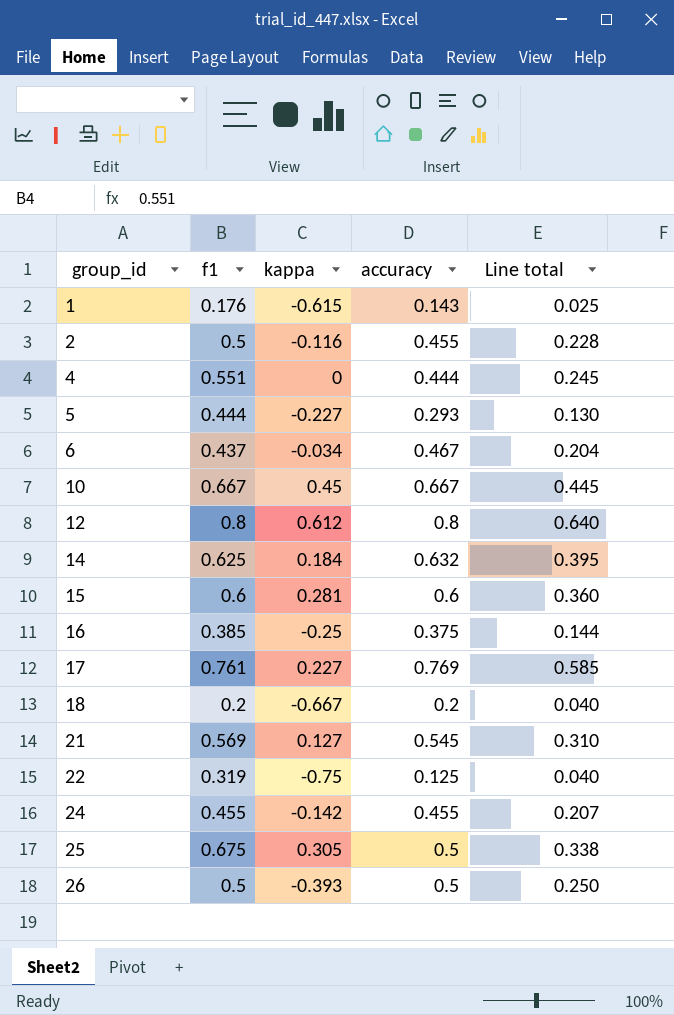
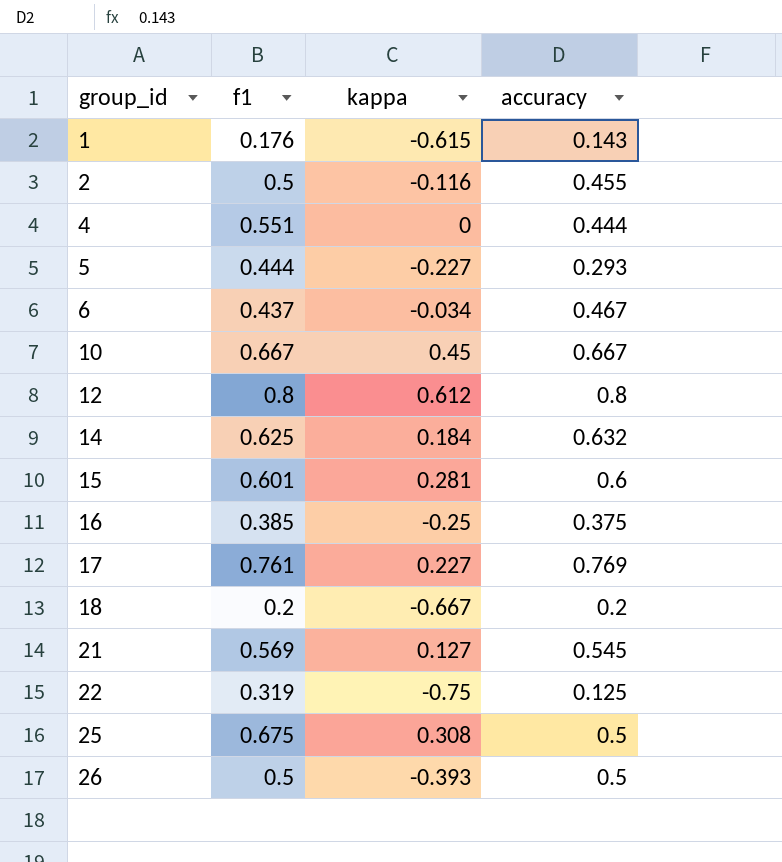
column Line total | formula: [f1] * [accuracy] -> none
row 24: 0.455 | -0.142 | 0.455 | 0.207 -> none
15 | f1: 0.6 -> 0.601
25 | kappa: 0.305 -> 0.308

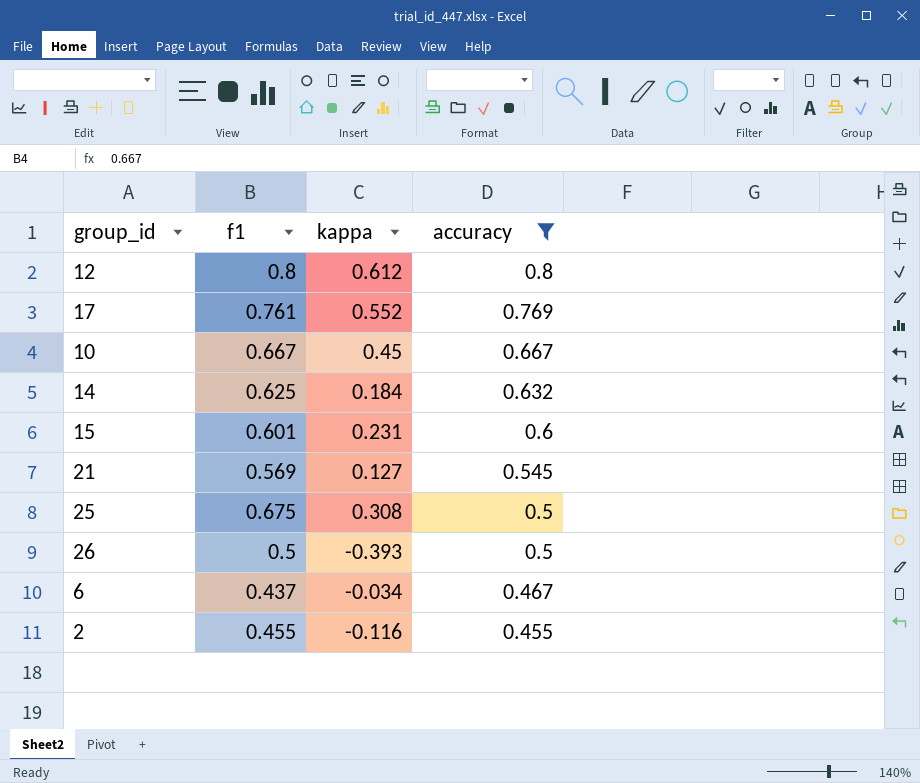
filter: none -> accuracy >= 0.455
row order: group_id ascending -> accuracy descending
17 | kappa: 0.227 -> 0.552
15 | kappa: 0.281 -> 0.231
2 | f1: 0.5 -> 0.455

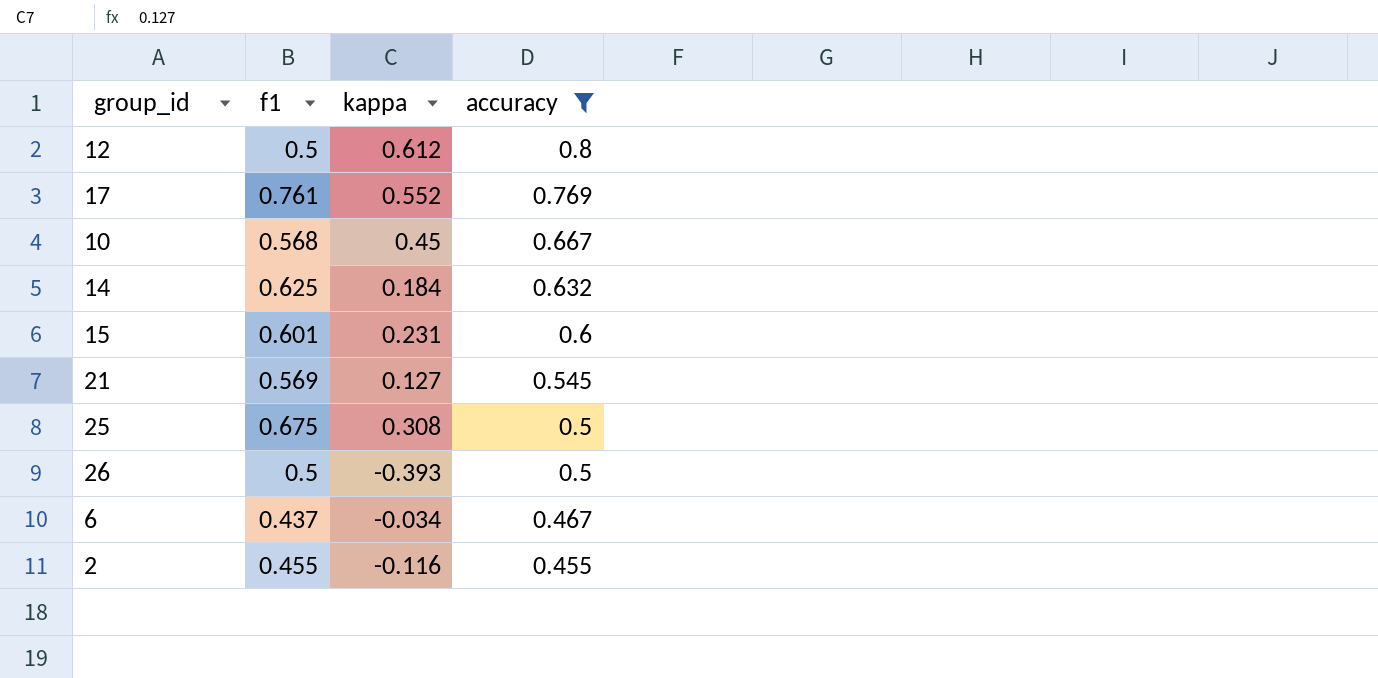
12 | f1: 0.8 -> 0.5
10 | f1: 0.667 -> 0.568

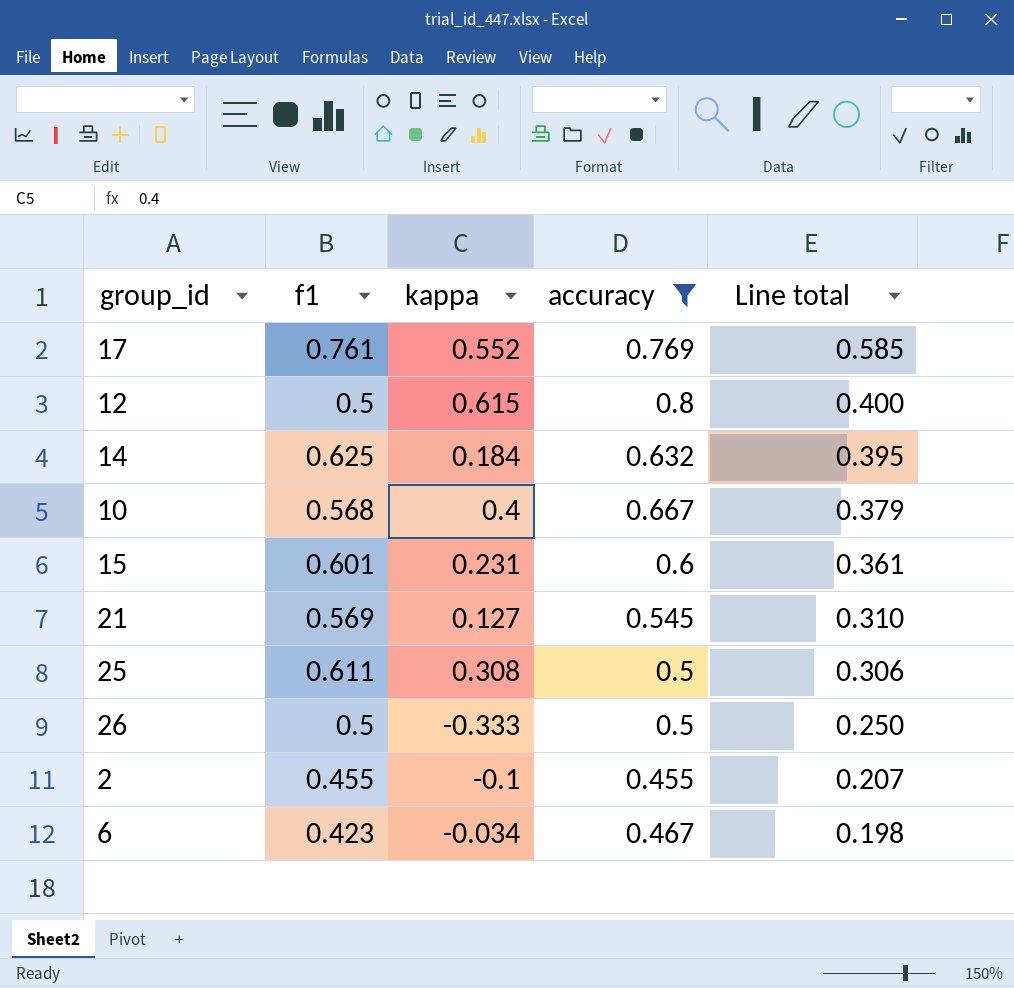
row order: accuracy descending -> Line total descending
column Line total | formula: none -> [f1] * [accuracy]
12 | kappa: 0.612 -> 0.615
10 | kappa: 0.45 -> 0.4
25 | f1: 0.675 -> 0.611
26 | kappa: -0.393 -> -0.333
2 | kappa: -0.116 -> -0.1
6 | f1: 0.437 -> 0.423

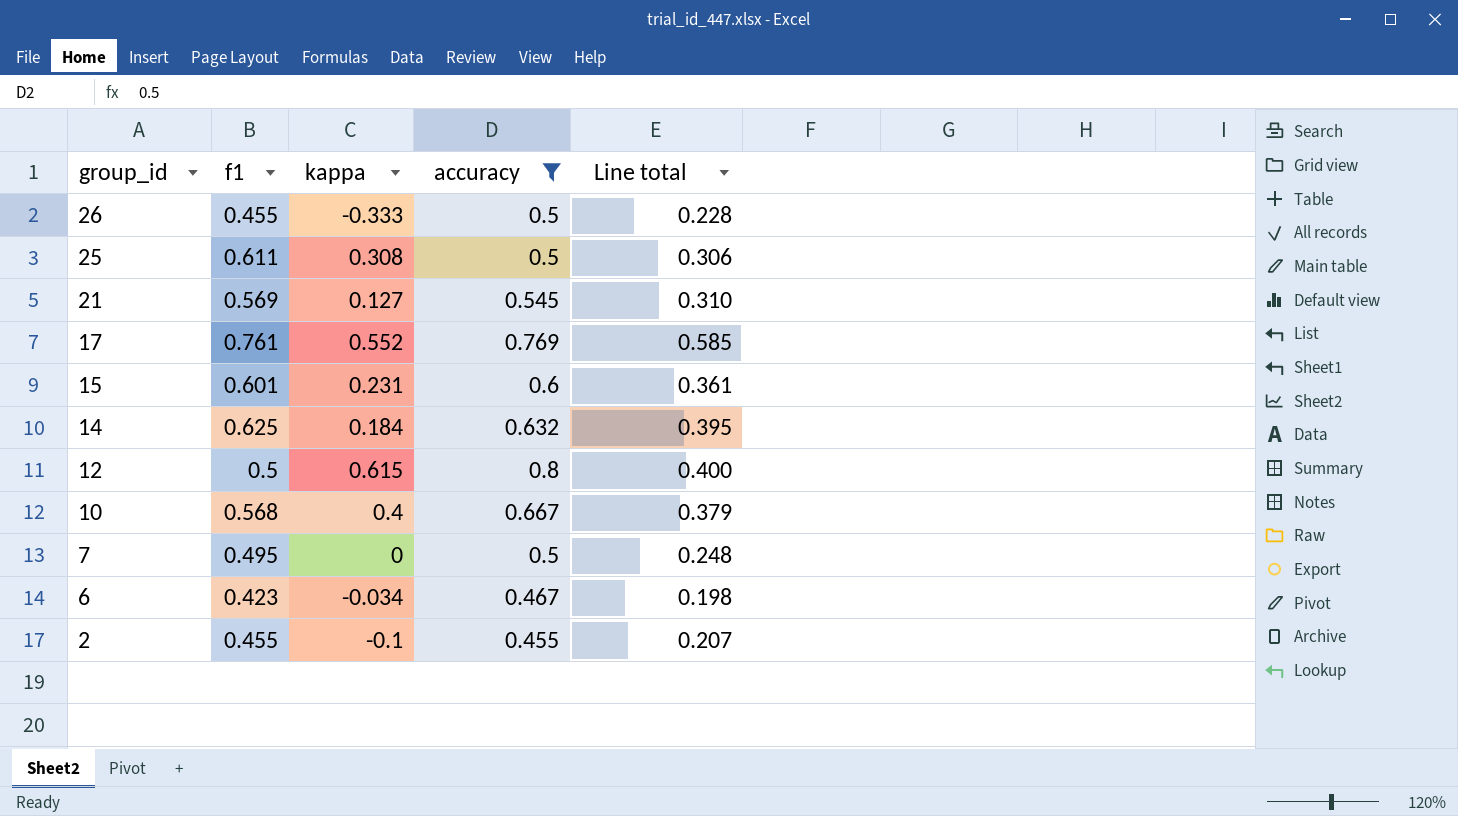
row order: Line total descending -> group_id descending
26 | f1: 0.5 -> 0.455
26 | Line total: 0.250 -> 0.228
row 7: none -> 0.495 | 0 | 0.5 | 0.248

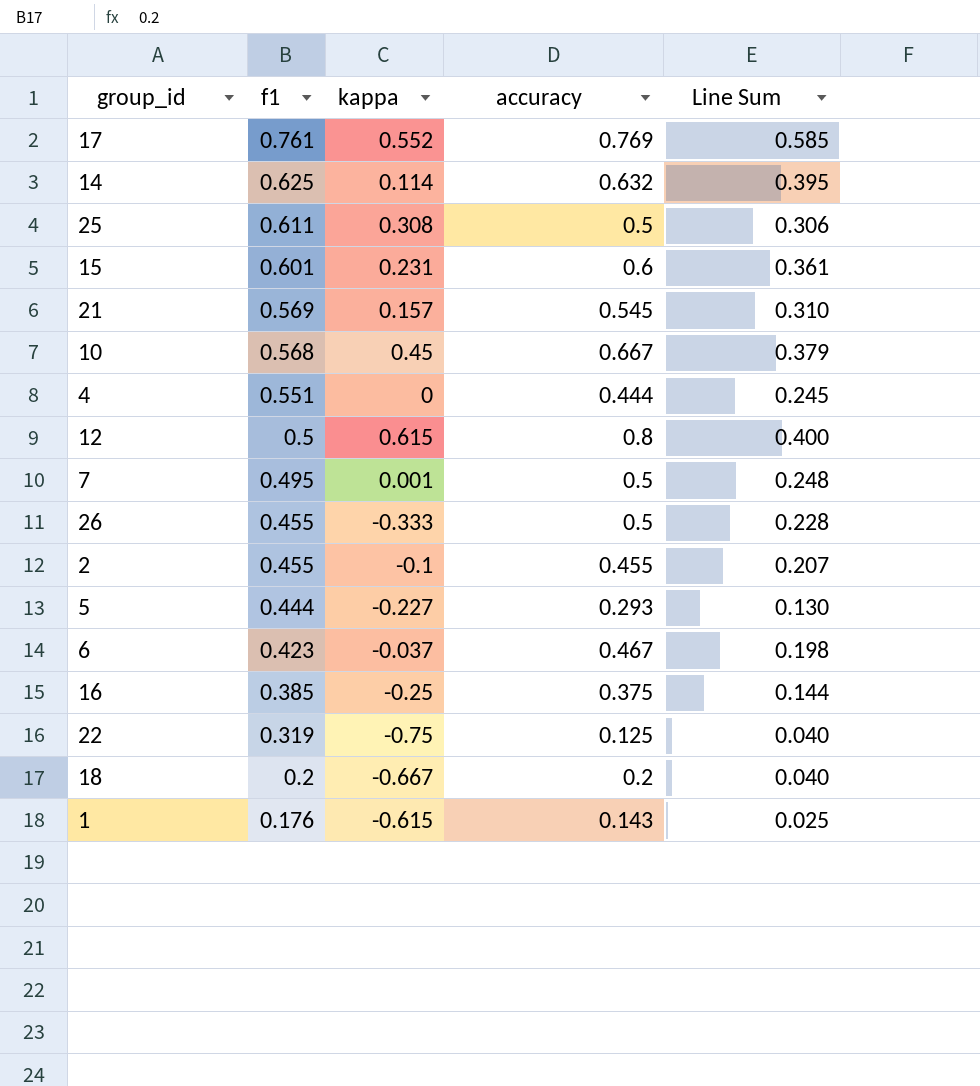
filter: accuracy >= 0.455 -> none
row order: group_id descending -> f1 descending
column name: Line total -> Line Sum
14 | kappa: 0.184 -> 0.114
21 | kappa: 0.127 -> 0.157
10 | kappa: 0.4 -> 0.45
7 | kappa: 0 -> 0.001
6 | kappa: -0.034 -> -0.037

